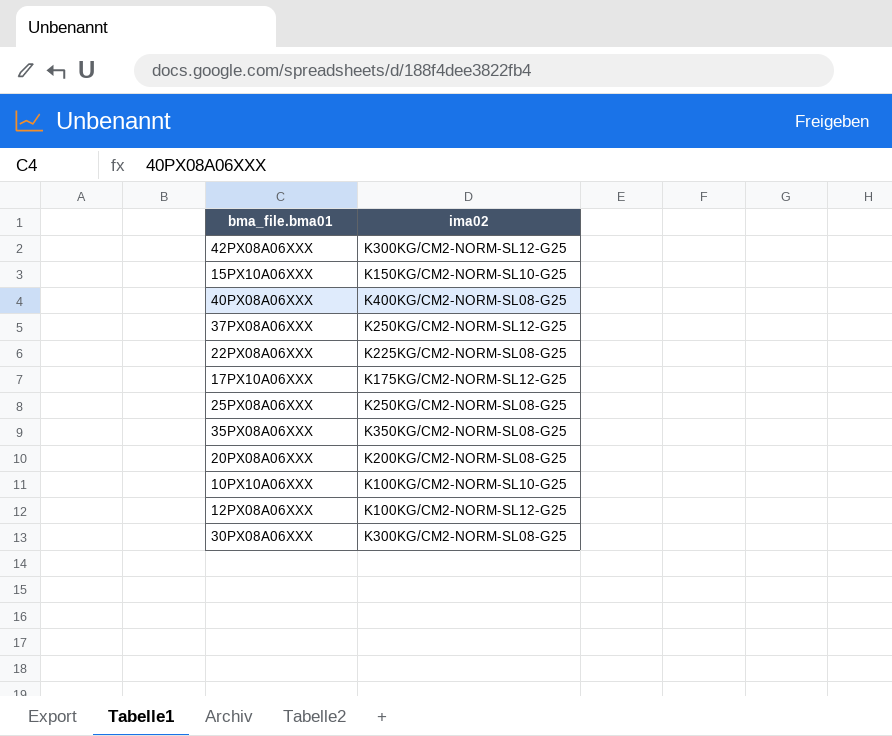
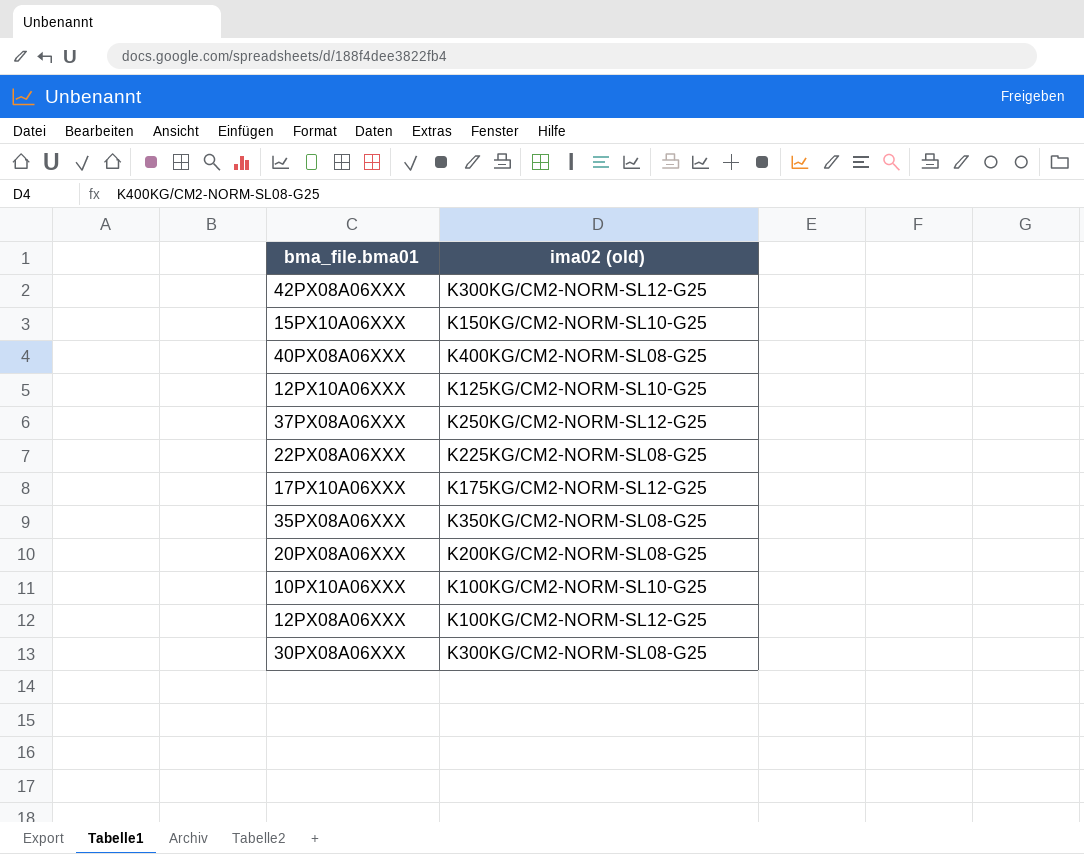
column name: ima02 -> ima02 (old)
row 25PX08A06XXX: K250KG/CM2-NORM-SL08-G25 -> none
row 12PX10A06XXX: none -> K125KG/CM2-NORM-SL10-G25

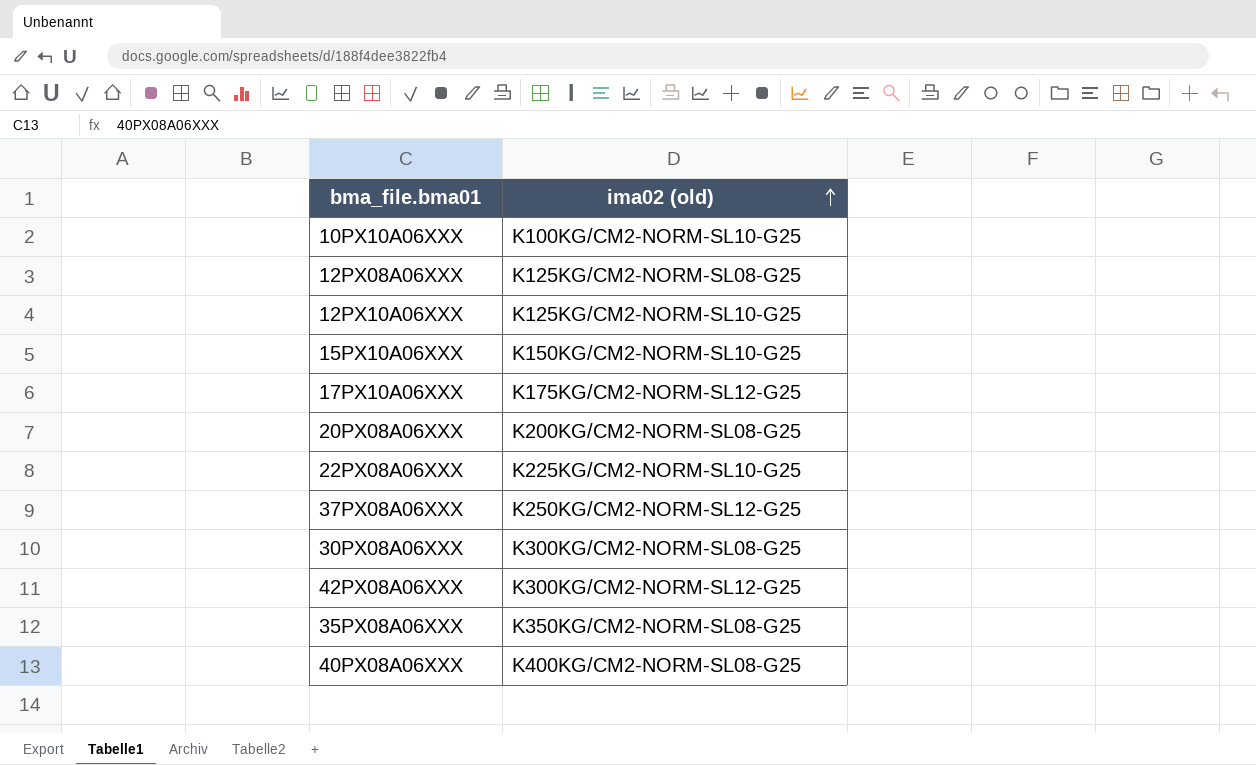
row order: none -> ima02 (old) ascending
12PX08A06XXX | ima02 (old): K100KG/CM2-NORM-SL12-G25 -> K125KG/CM2-NORM-SL08-G25
22PX08A06XXX | ima02 (old): K225KG/CM2-NORM-SL08-G25 -> K225KG/CM2-NORM-SL10-G25

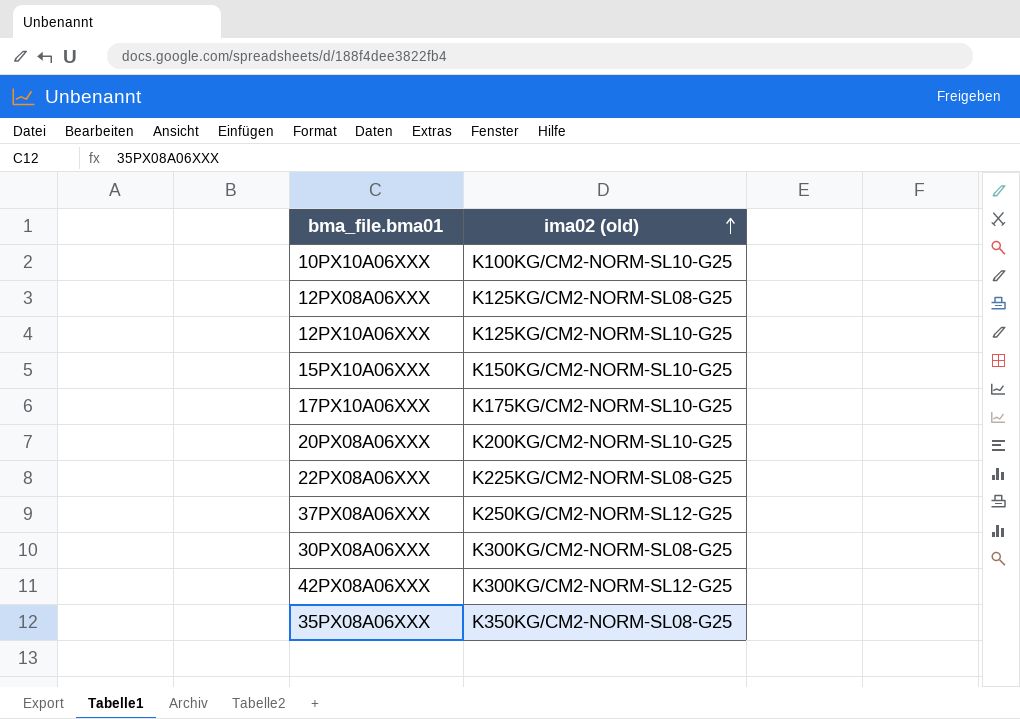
row 40PX08A06XXX: K400KG/CM2-NORM-SL08-G25 -> none
17PX10A06XXX | ima02 (old): K175KG/CM2-NORM-SL12-G25 -> K175KG/CM2-NORM-SL10-G25
20PX08A06XXX | ima02 (old): K200KG/CM2-NORM-SL08-G25 -> K200KG/CM2-NORM-SL10-G25
22PX08A06XXX | ima02 (old): K225KG/CM2-NORM-SL10-G25 -> K225KG/CM2-NORM-SL08-G25

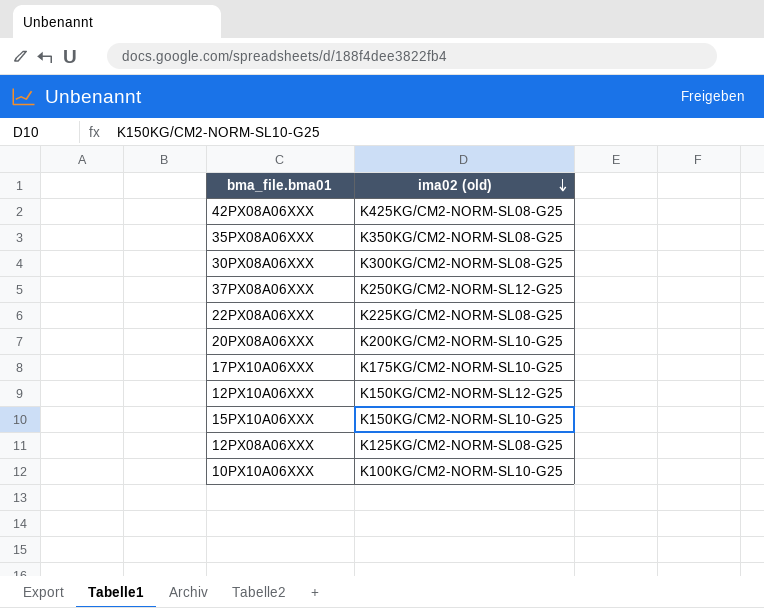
row order: ima02 (old) ascending -> ima02 (old) descending
42PX08A06XXX | ima02 (old): K300KG/CM2-NORM-SL12-G25 -> K425KG/CM2-NORM-SL08-G25
12PX10A06XXX | ima02 (old): K125KG/CM2-NORM-SL10-G25 -> K150KG/CM2-NORM-SL12-G25

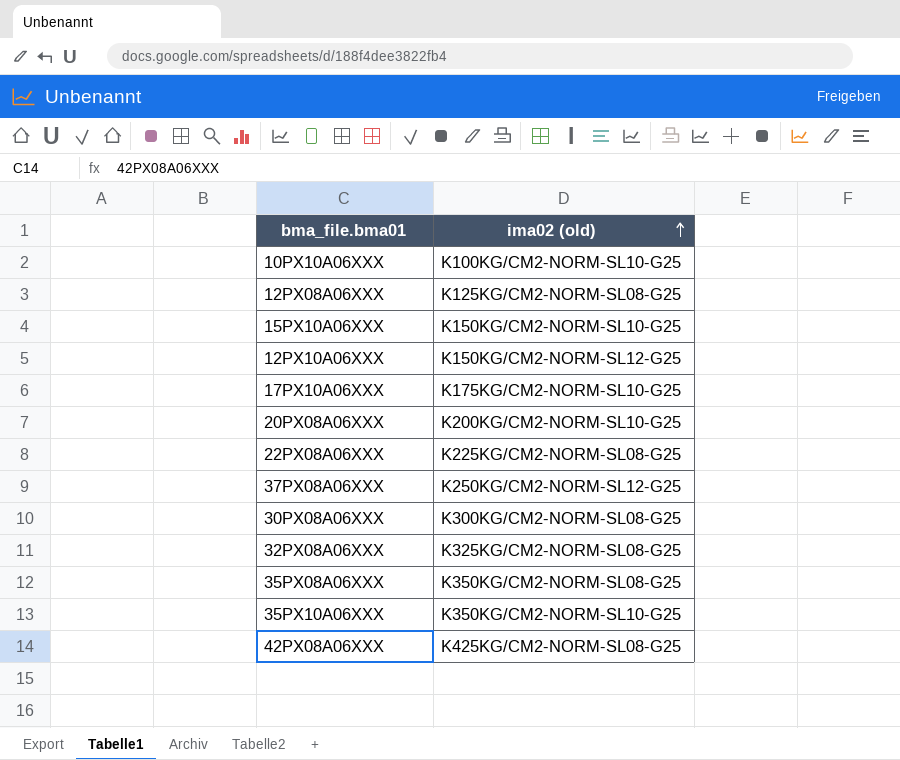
row order: ima02 (old) descending -> ima02 (old) ascending
row 32PX08A06XXX: none -> K325KG/CM2-NORM-SL08-G25
row 35PX10A06XXX: none -> K350KG/CM2-NORM-SL10-G25

